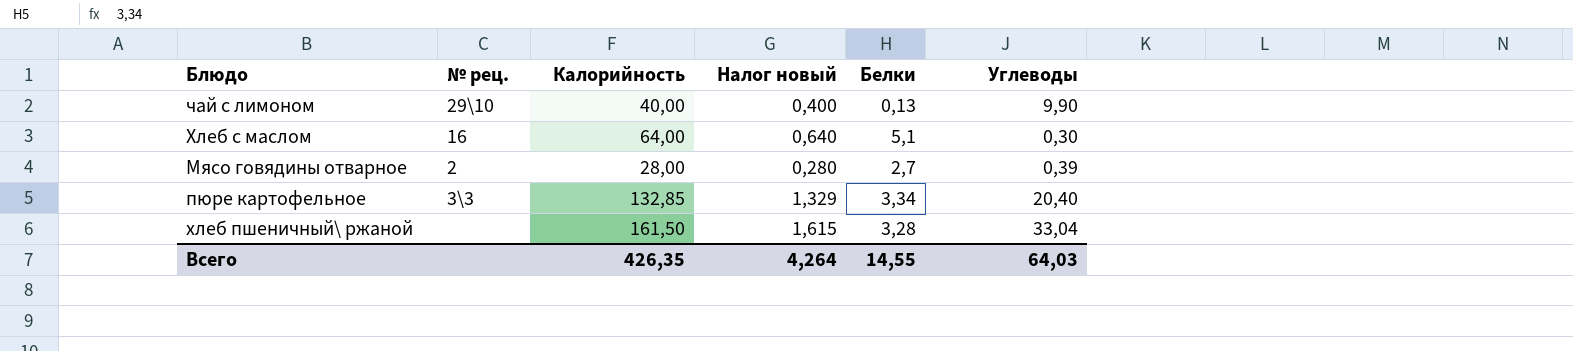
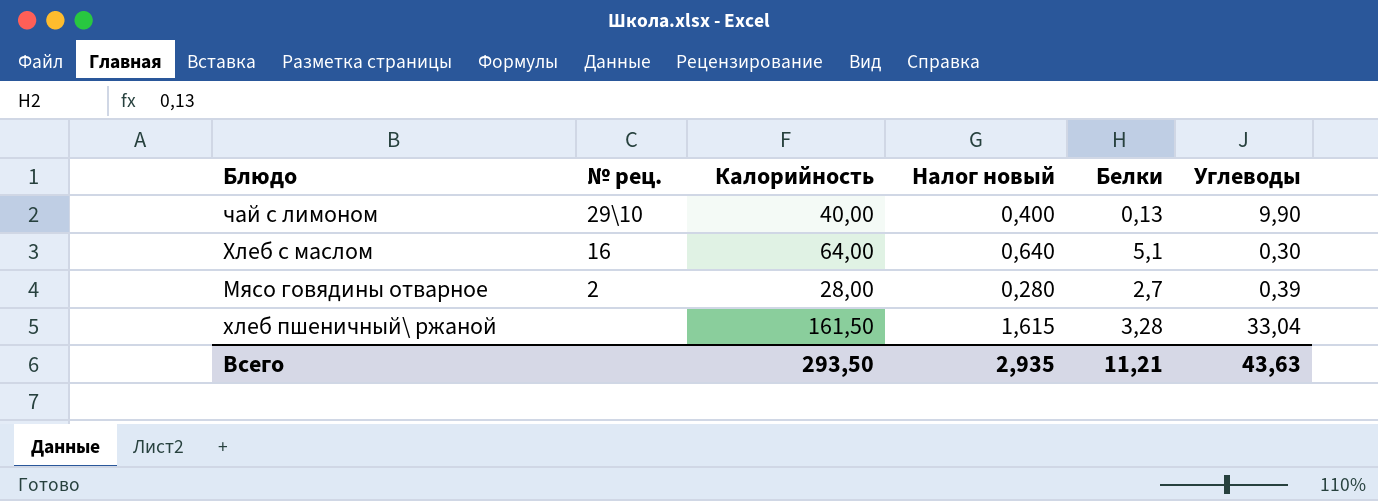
row пюре картофельное: 3\3 | 132,85 | 1,329 | 3,34 | 20,40 -> none
Всего | Калорийность: 426,35 -> 293,50
Всего | Налог новый: 4,264 -> 2,935
Всего | Белки: 14,55 -> 11,21
Всего | Углеводы: 64,03 -> 43,63

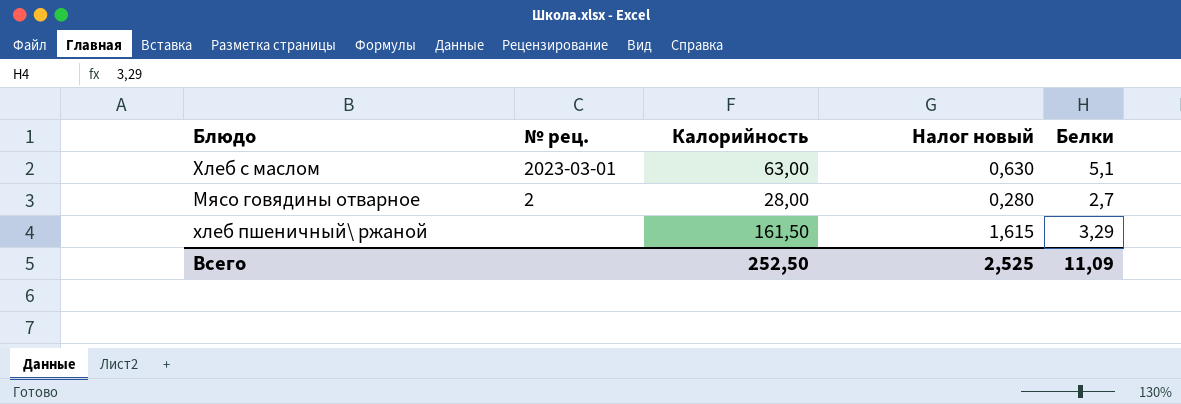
column Углеводы | position: 6 -> none
row чай с лимоном: 29\10 | 40,00 | 0,400 | 0,13 | 9,90 -> none
Хлеб с маслом | № рец.: 16 -> 2023-03-01
Хлеб с маслом | Калорийность: 64,00 -> 63,00
Хлеб с маслом | Налог новый: 0,640 -> 0,630
хлеб пшеничный\ ржаной | Белки: 3,28 -> 3,29
Всего | Калорийность: 293,50 -> 252,50
Всего | Налог новый: 2,935 -> 2,525
Всего | Белки: 11,21 -> 11,09

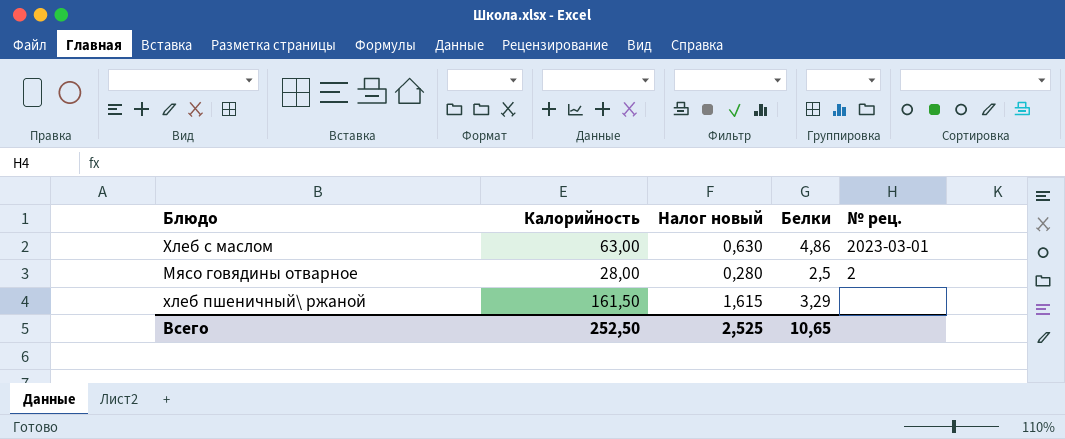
column № рец. | position: 2 -> 5
Хлеб с маслом | Белки: 5,1 -> 4,86
Мясо говядины отварное | Белки: 2,7 -> 2,5
Всего | Белки: 11,09 -> 10,65

